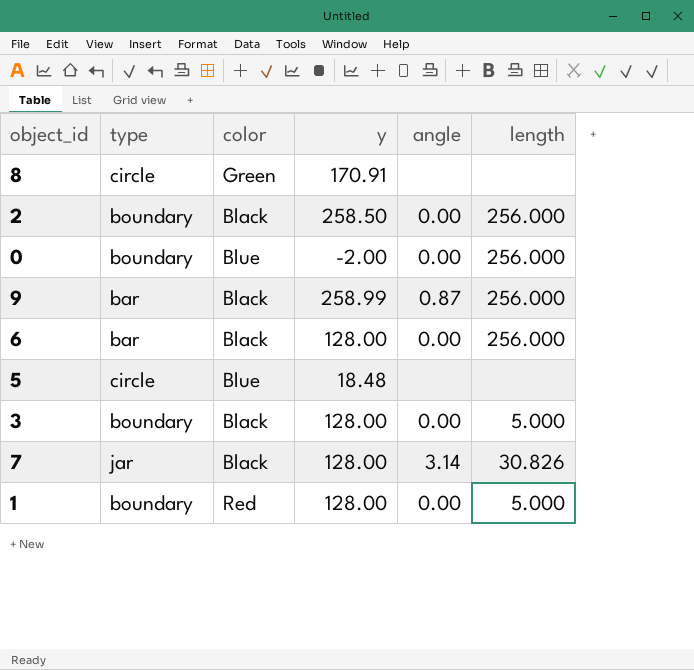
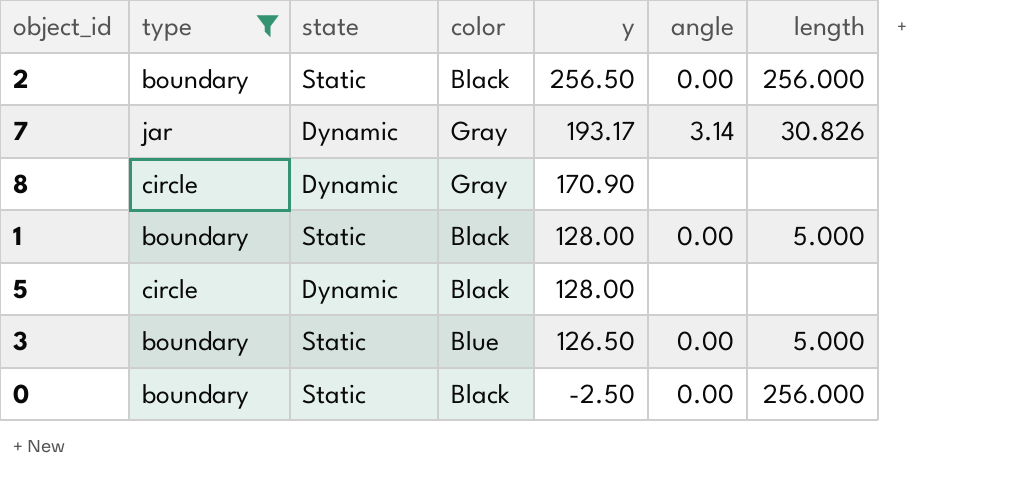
filter: none -> type != bar
row order: none -> y descending
column state | position: none -> 3
2 | y: 258.50 -> 256.50
7 | color: Black -> Gray
7 | y: 128.00 -> 193.17
8 | color: Green -> Gray
8 | y: 170.91 -> 170.90
1 | color: Red -> Black
5 | color: Blue -> Black
5 | y: 18.48 -> 128.00
3 | color: Black -> Blue
3 | y: 128.00 -> 126.50
0 | color: Blue -> Black
0 | y: -2.00 -> -2.50

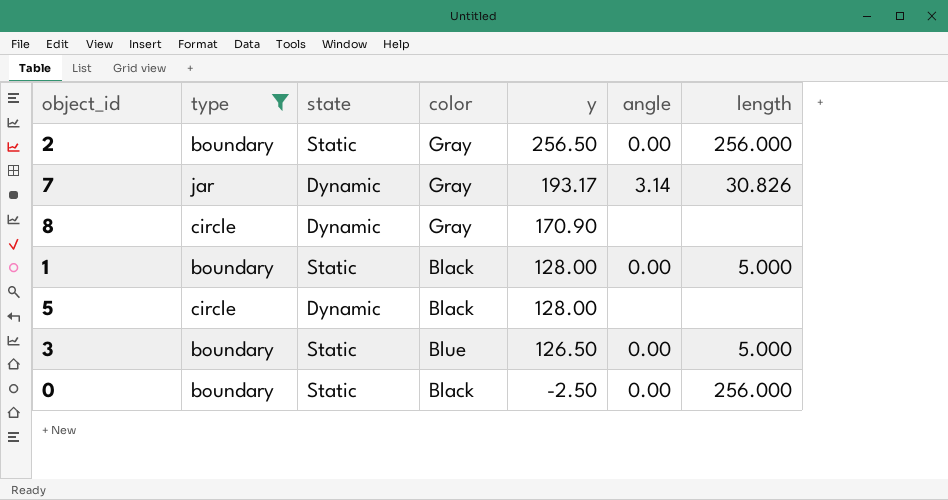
2 | color: Black -> Gray

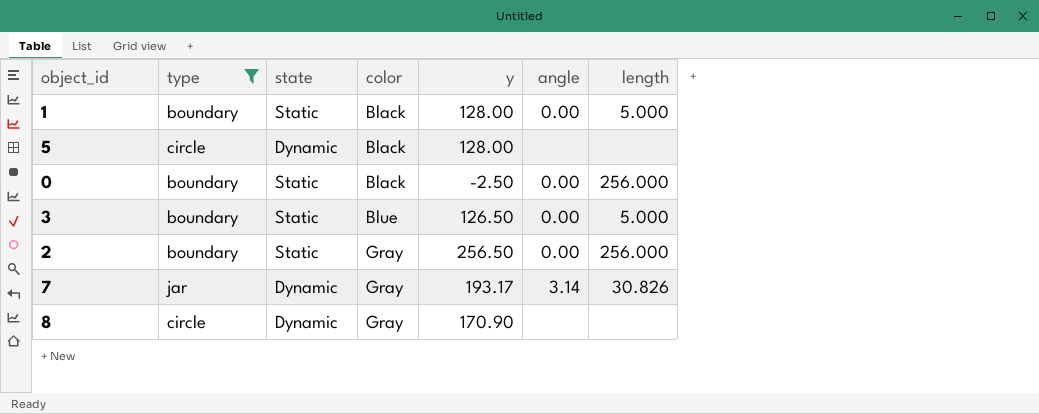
row order: y descending -> color ascending

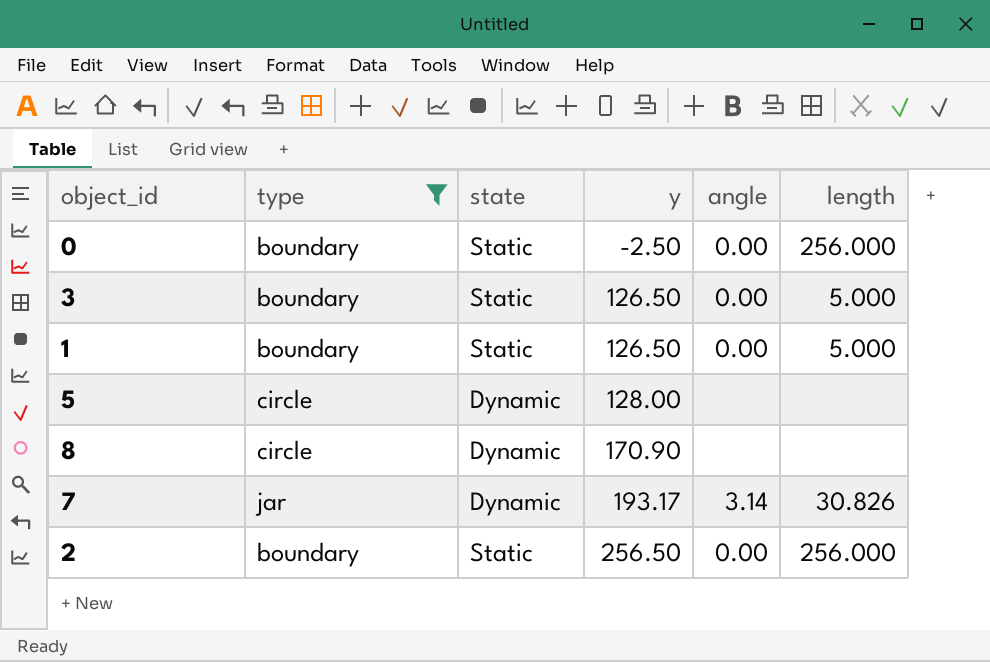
row order: color ascending -> y ascending
column color | position: 4 -> none
1 | y: 128.00 -> 126.50

